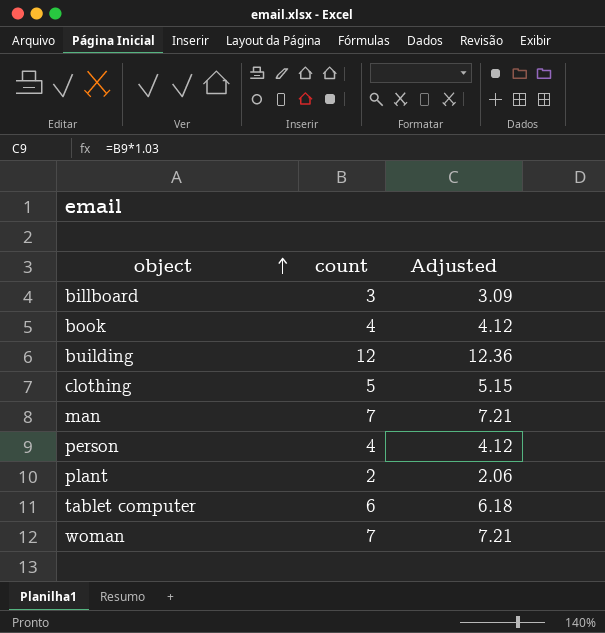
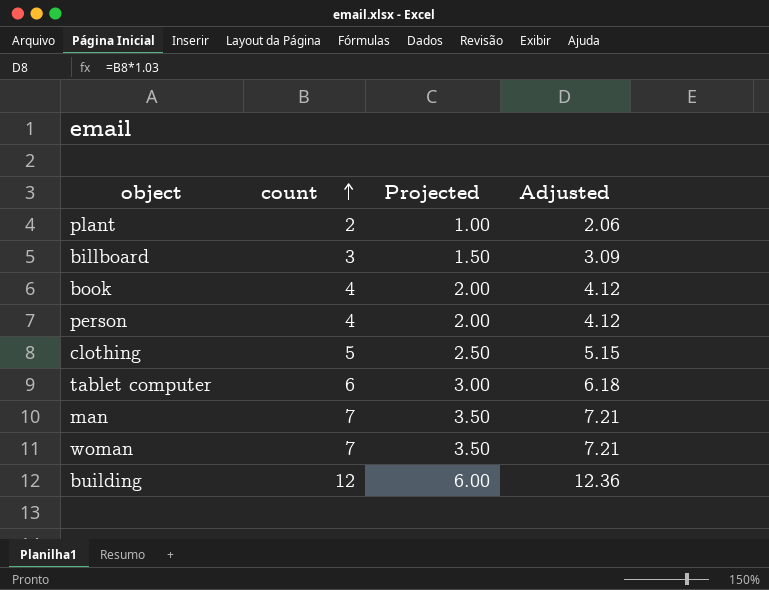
row order: object ascending -> count ascending
column Projected | formula: none -> [count] * 0.5

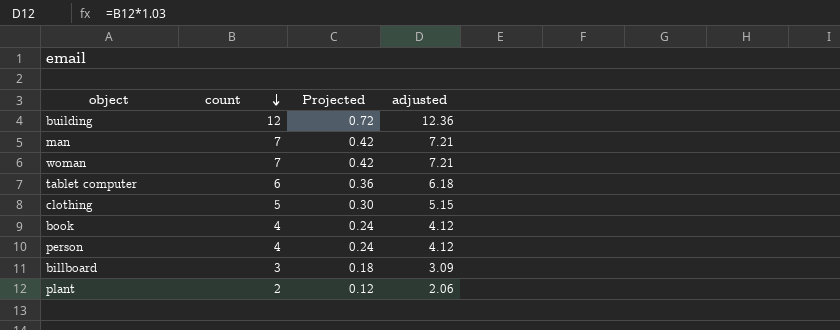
row order: count ascending -> count descending
column Projected | formula: [count] * 0.5 -> [count] * 0.06
column name: Adjusted -> adjusted

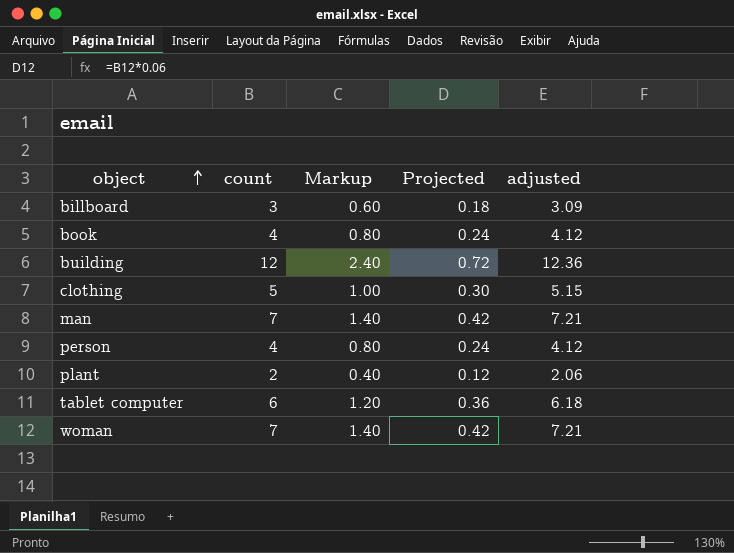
row order: count descending -> object ascending
column Markup | formula: none -> [count] * 0.2

